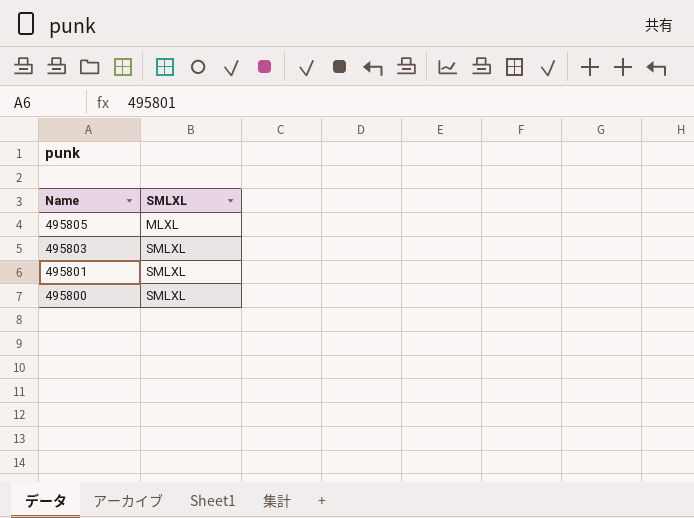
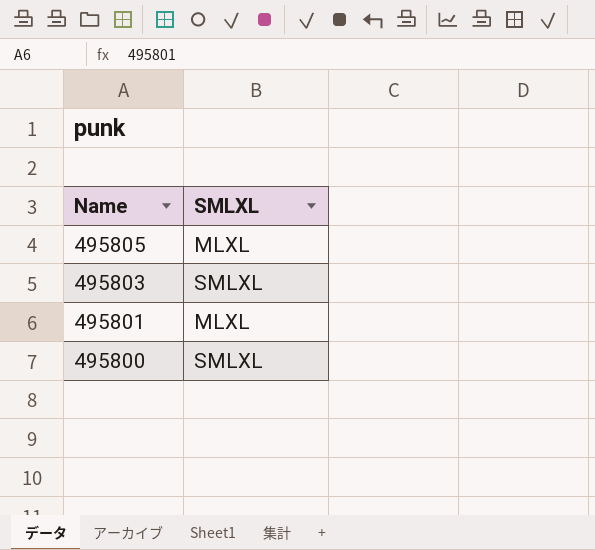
495801 | SMLXL: SMLXL -> MLXL

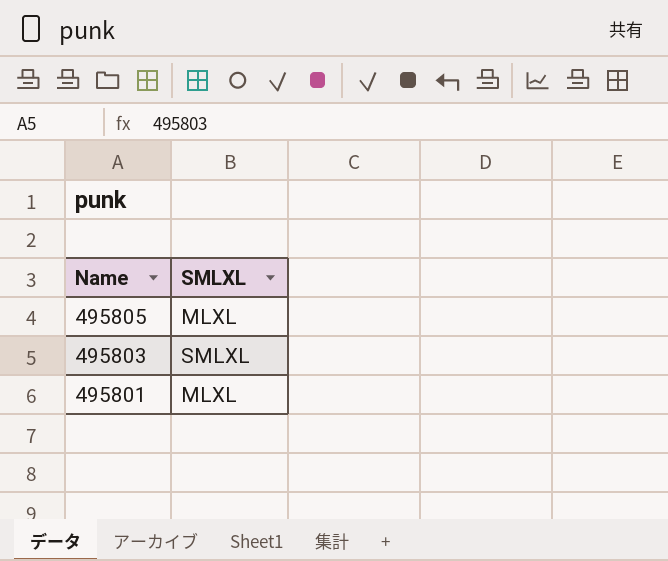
row 495800: SMLXL -> none

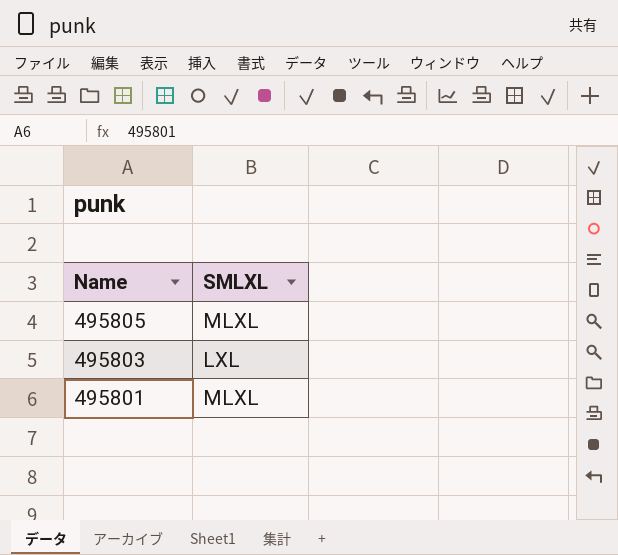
495803 | SMLXL: SMLXL -> LXL

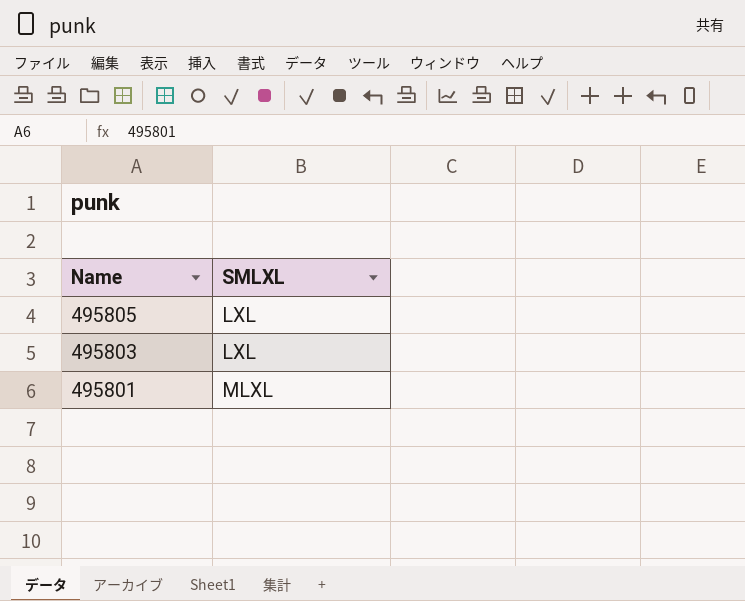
495805 | SMLXL: MLXL -> LXL

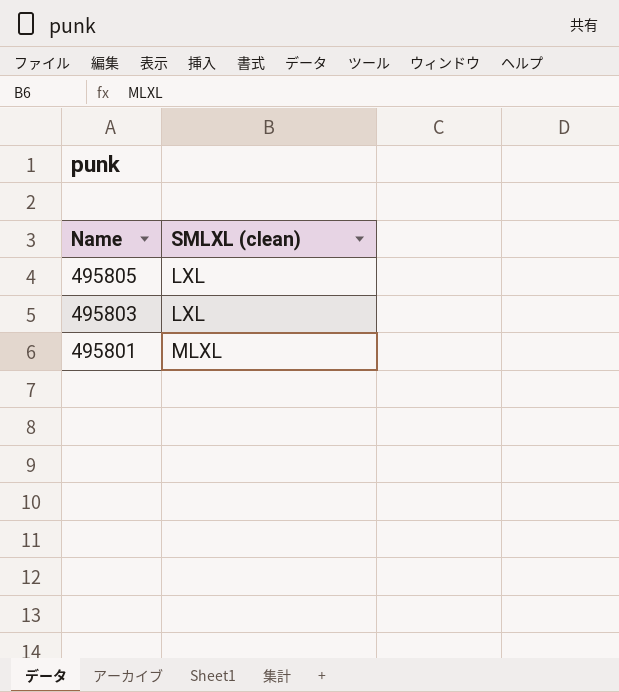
column name: SMLXL -> SMLXL (clean)

